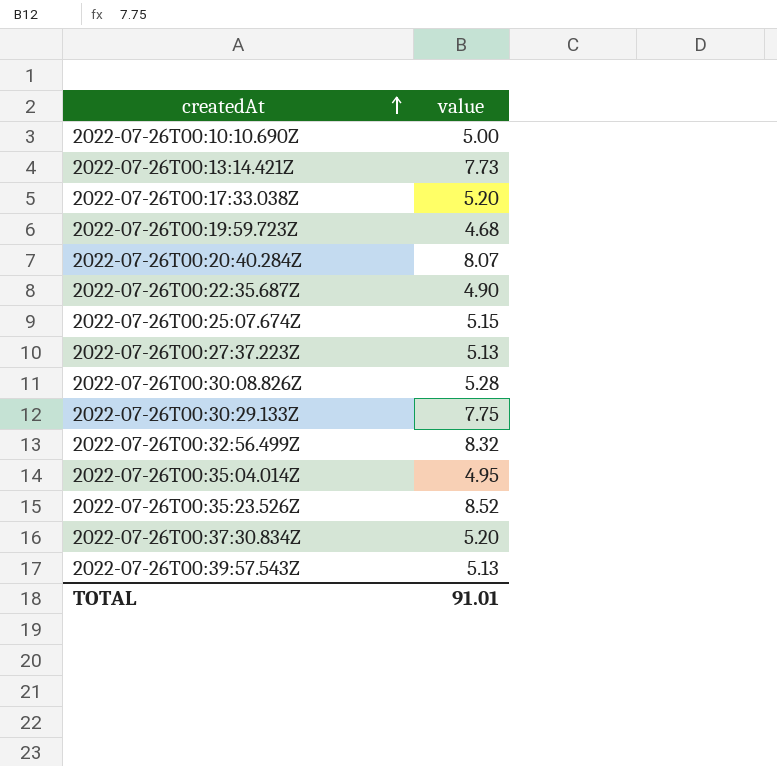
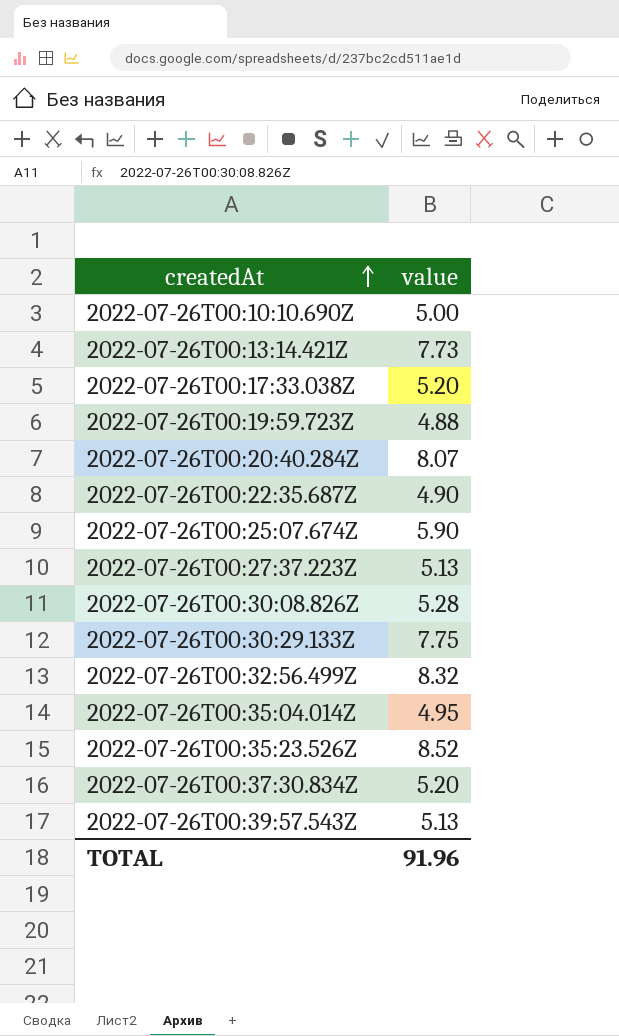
2022-07-26T00:19:59.723Z | value: 4.68 -> 4.88
2022-07-26T00:25:07.674Z | value: 5.15 -> 5.90
TOTAL | value: 91.01 -> 91.96

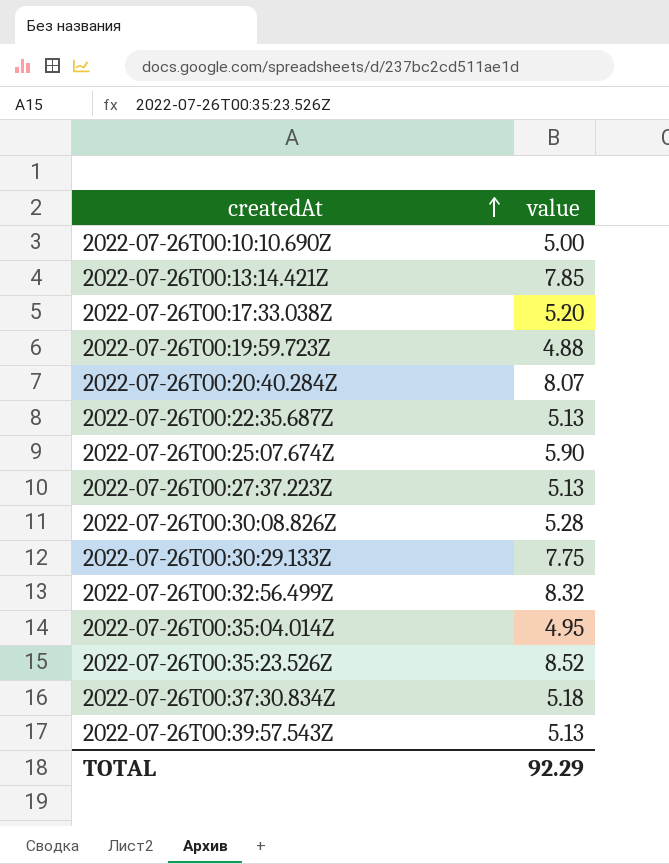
2022-07-26T00:13:14.421Z | value: 7.73 -> 7.85
2022-07-26T00:22:35.687Z | value: 4.90 -> 5.13
2022-07-26T00:37:30.834Z | value: 5.20 -> 5.18
TOTAL | value: 91.96 -> 92.29

